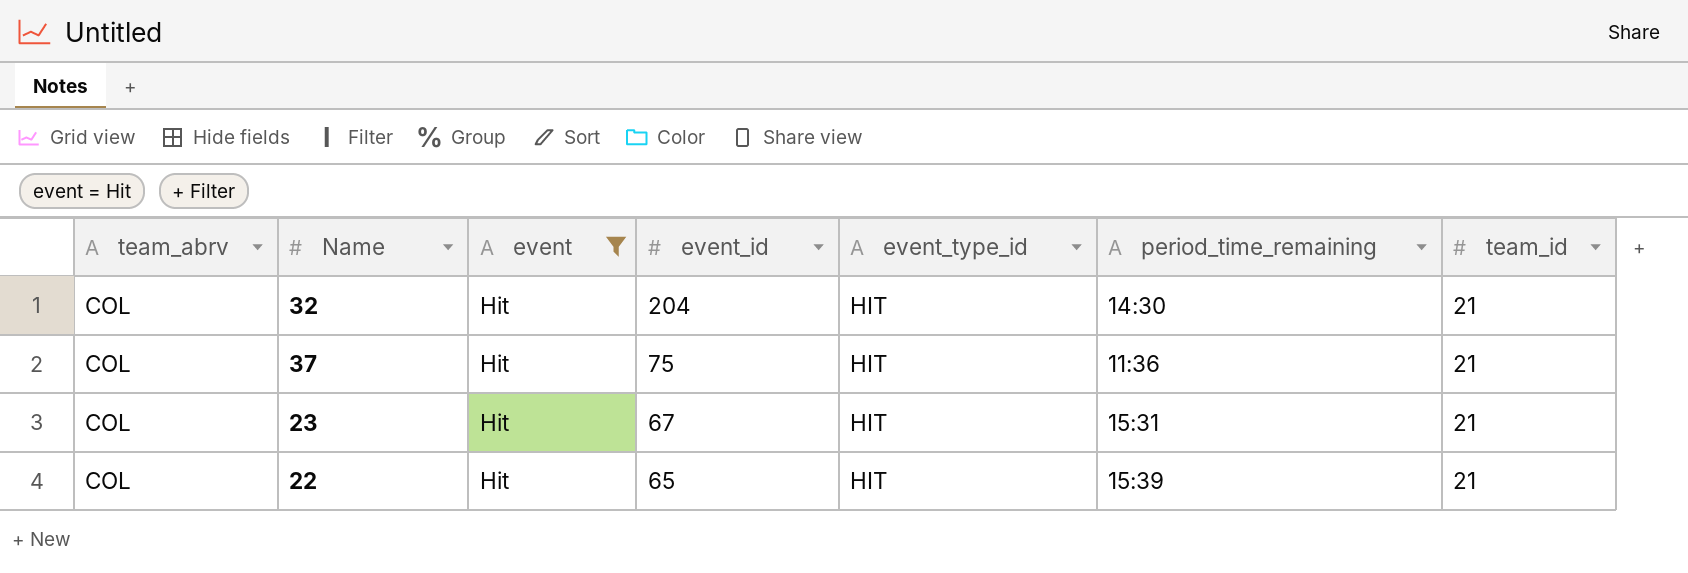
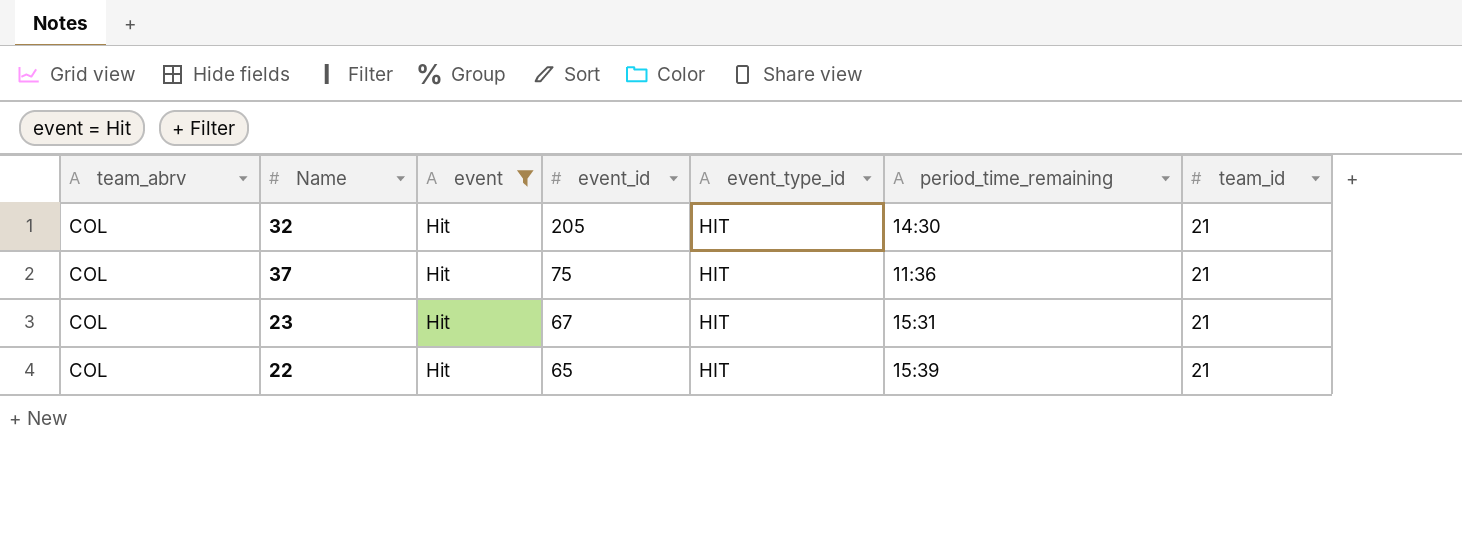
32 | event_id: 204 -> 205

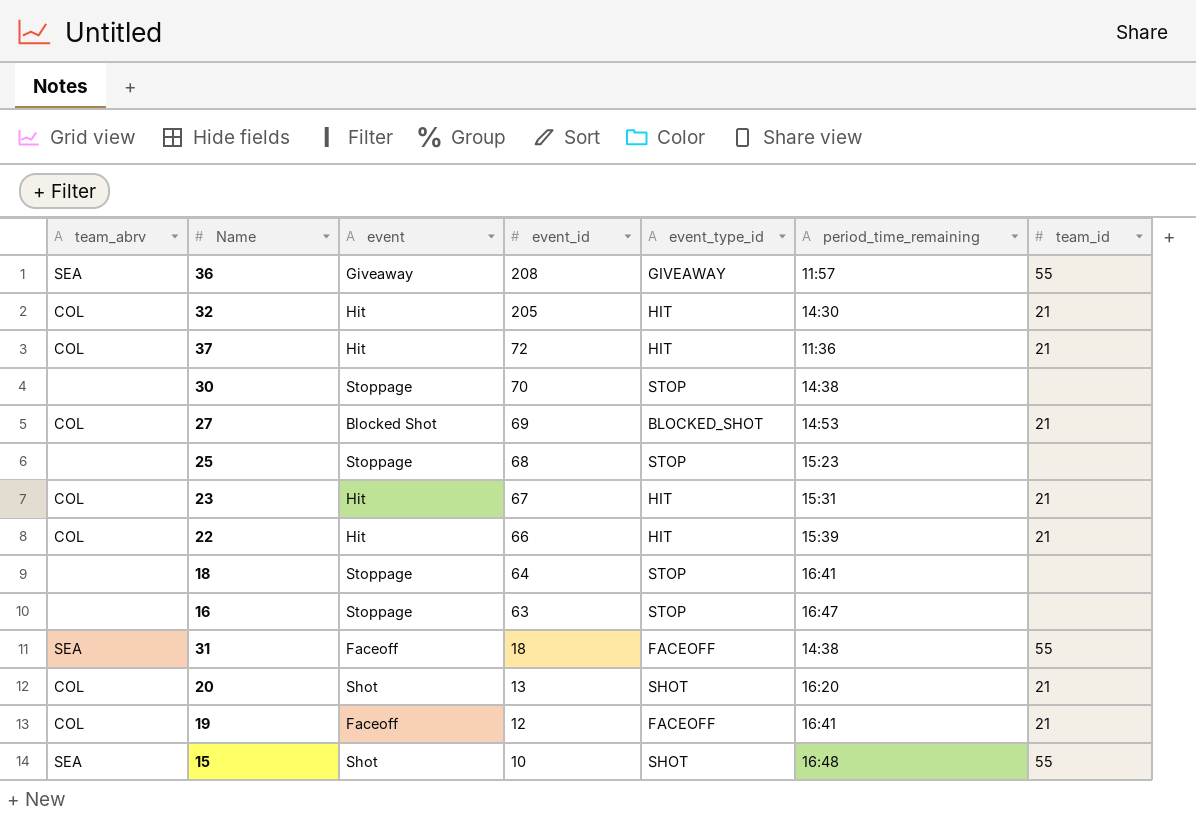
filter: event = Hit -> none
37 | event_id: 75 -> 72
22 | event_id: 65 -> 66

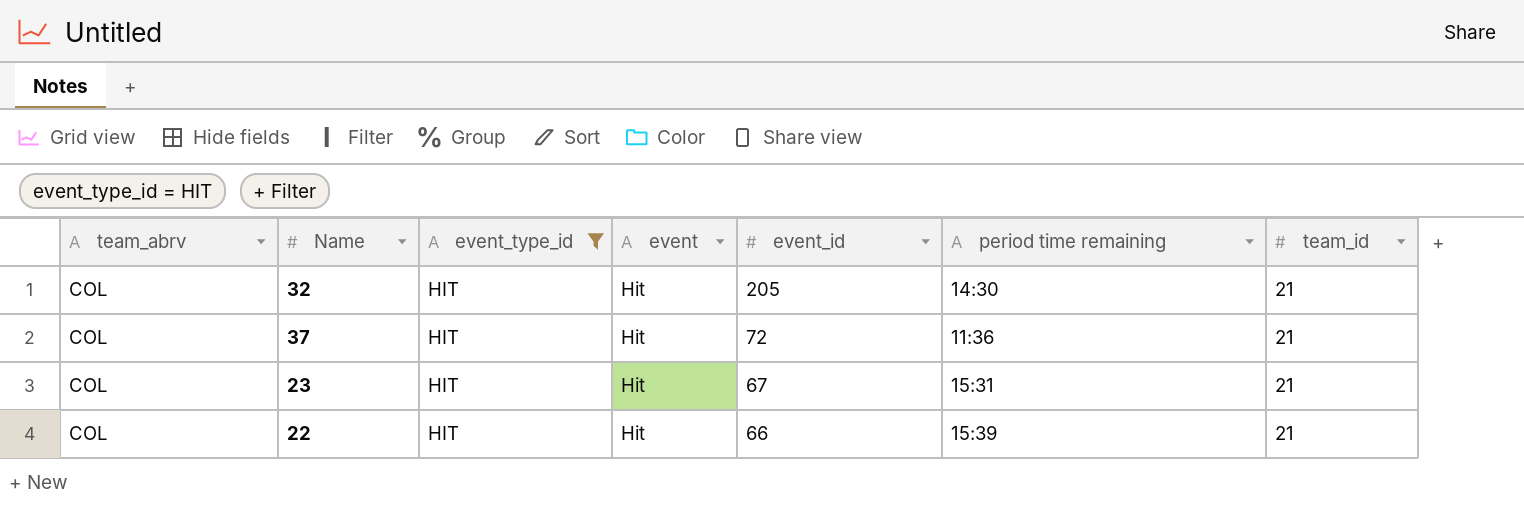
filter: none -> event_type_id = HIT
column event_type_id | position: 5 -> 3
column name: period_time_remaining -> period time remaining

